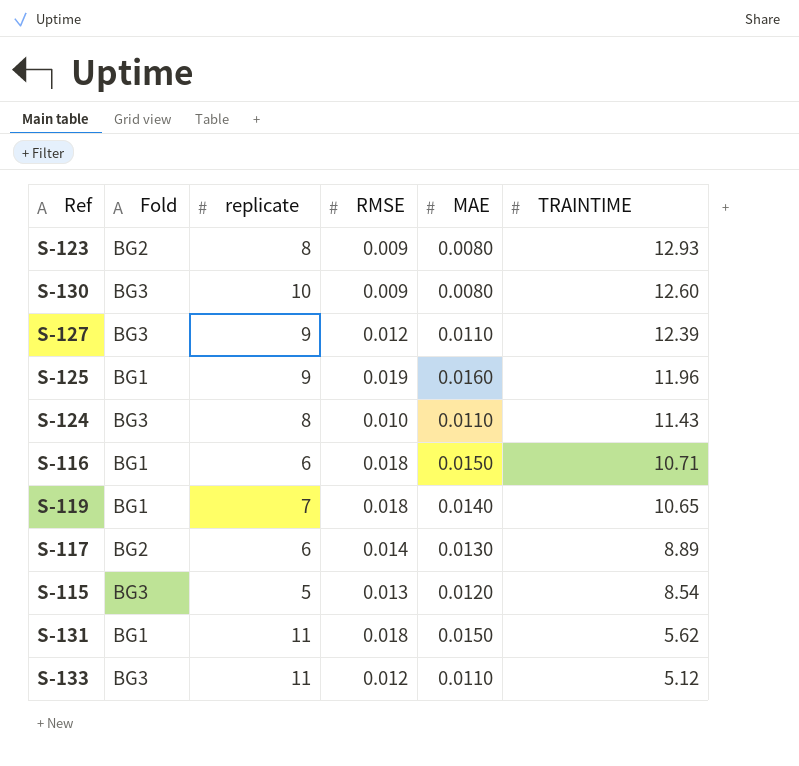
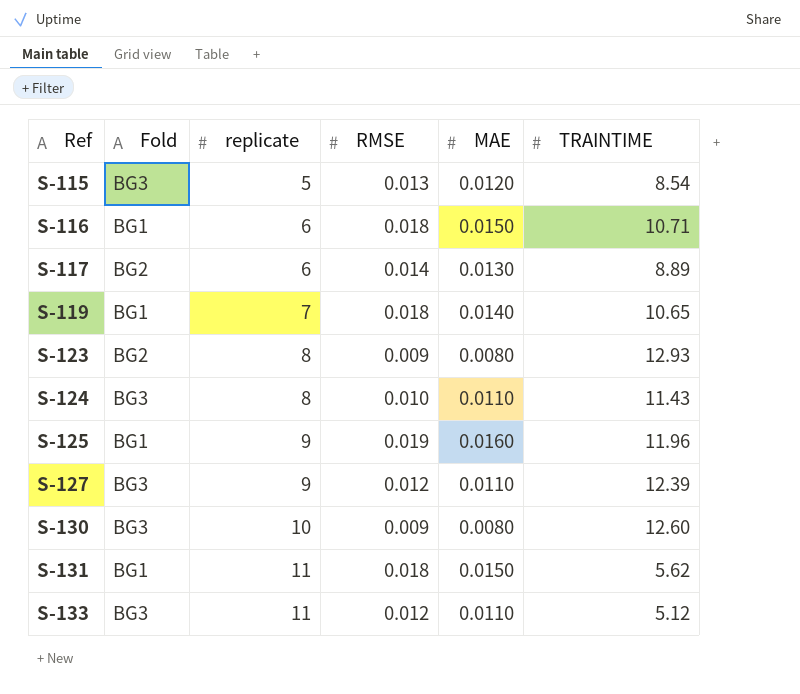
row order: TRAINTIME descending -> Ref ascending

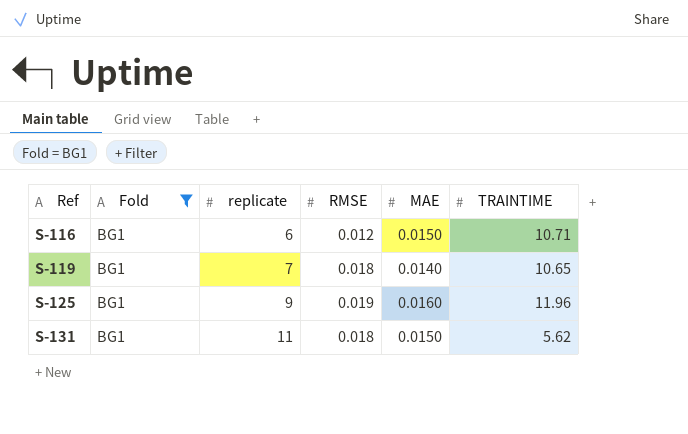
filter: none -> Fold = BG1
S-116 | RMSE: 0.018 -> 0.012

